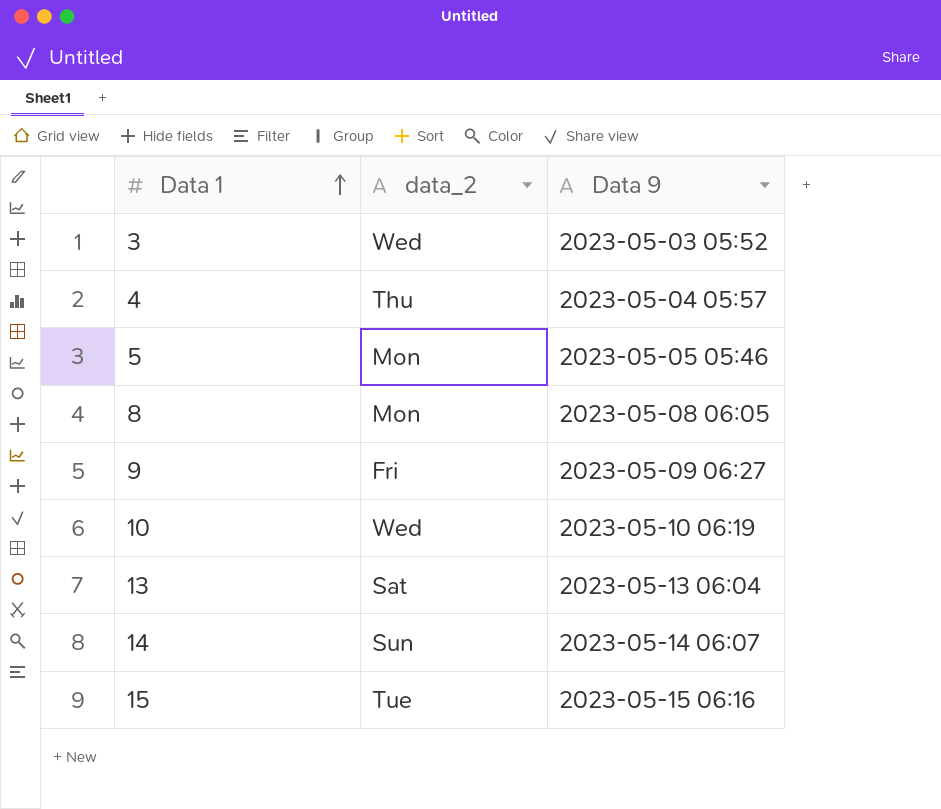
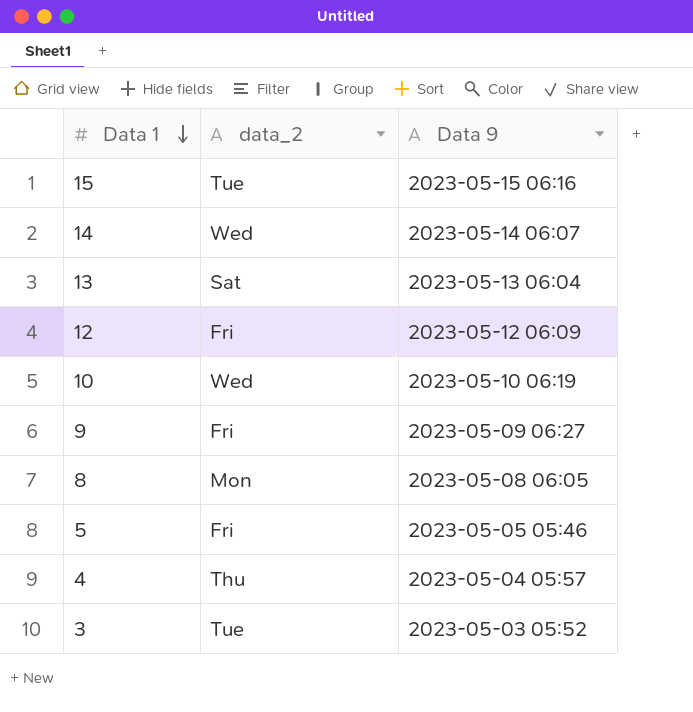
row order: Data 1 ascending -> Data 1 descending
14 | data_2: Sun -> Wed
row 12: none -> Fri | 2023-05-12 06:09
5 | data_2: Mon -> Fri
3 | data_2: Wed -> Tue

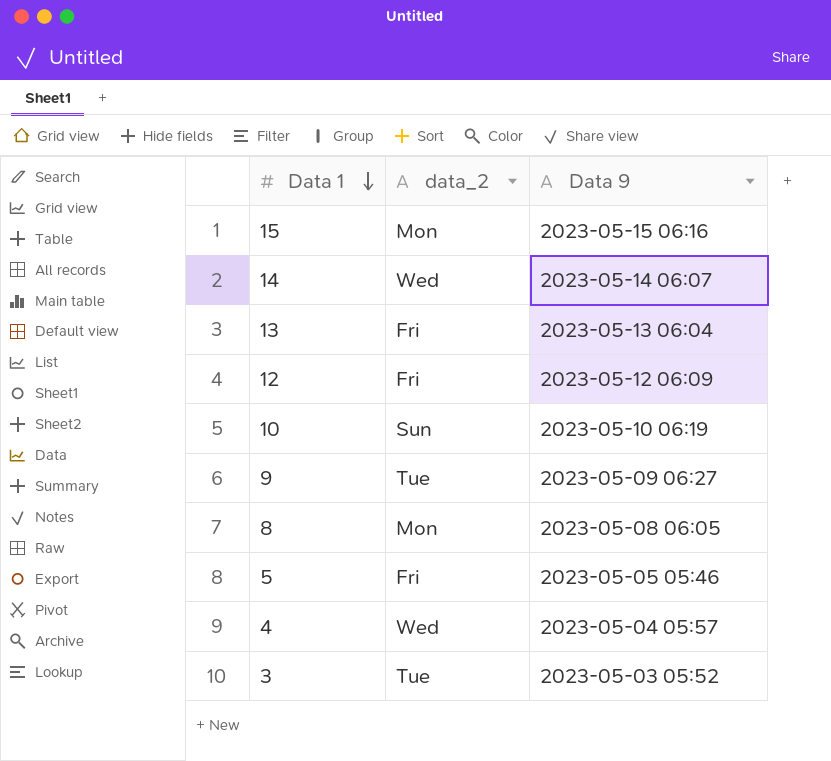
15 | data_2: Tue -> Mon
13 | data_2: Sat -> Fri
10 | data_2: Wed -> Sun
9 | data_2: Fri -> Tue
4 | data_2: Thu -> Wed

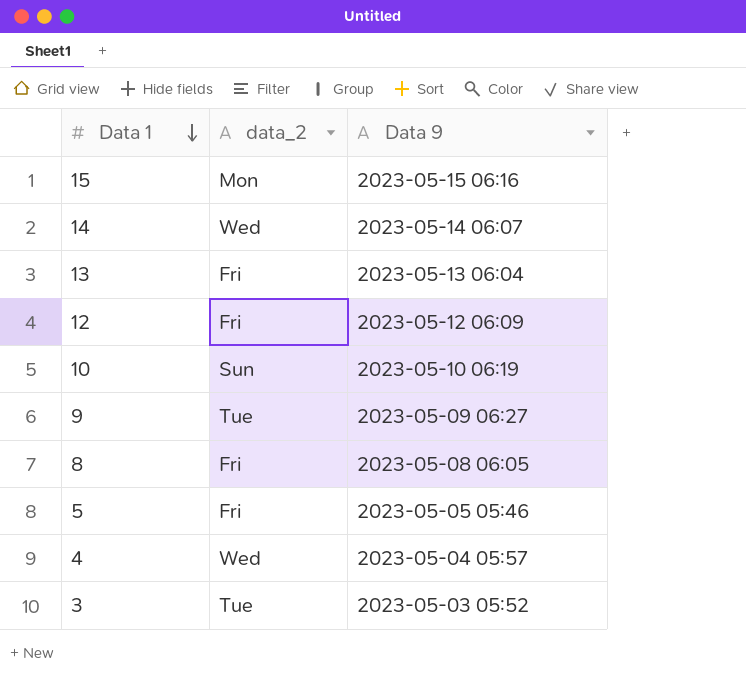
8 | data_2: Mon -> Fri

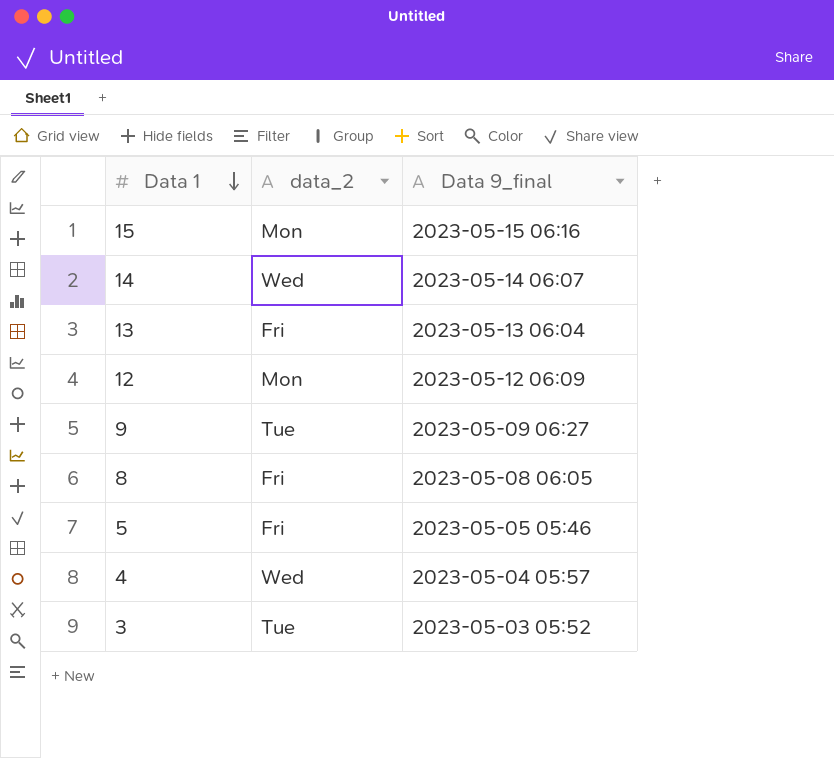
column name: Data 9 -> Data 9_final
row 10: Sun | 2023-05-10 06:19 -> none
12 | data_2: Fri -> Mon

